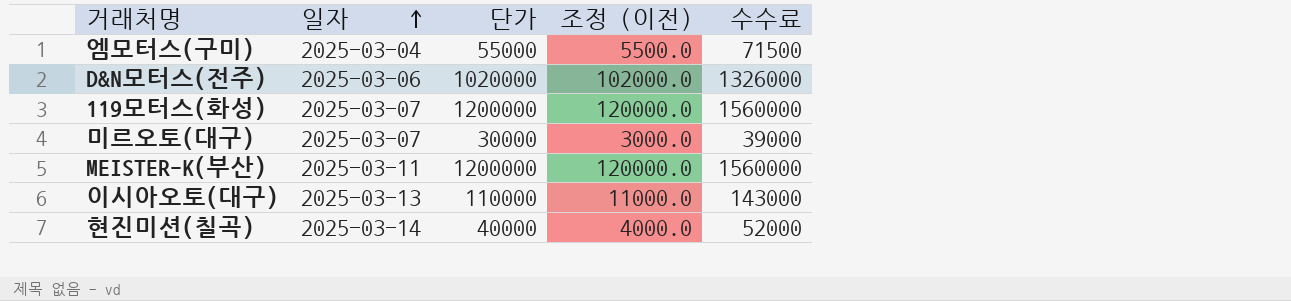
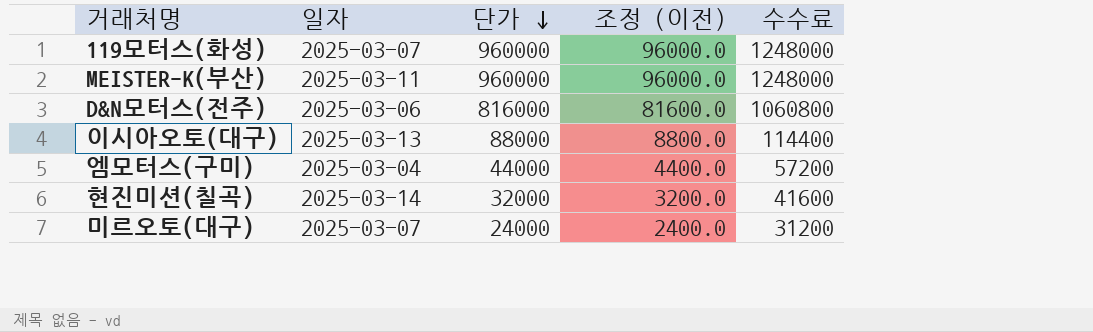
row order: 일자 ascending -> 단가 descending
119모터스(화성) | 단가: 1200000 -> 960000
119모터스(화성) | 조정 (이전): 120000.0 -> 96000.0
119모터스(화성) | 수수료: 1560000 -> 1248000
MEISTER-K(부산) | 단가: 1200000 -> 960000
MEISTER-K(부산) | 조정 (이전): 120000.0 -> 96000.0
MEISTER-K(부산) | 수수료: 1560000 -> 1248000
D&N모터스(전주) | 단가: 1020000 -> 816000
D&N모터스(전주) | 조정 (이전): 102000.0 -> 81600.0
D&N모터스(전주) | 수수료: 1326000 -> 1060800
이시아오토(대구) | 단가: 110000 -> 88000
이시아오토(대구) | 조정 (이전): 11000.0 -> 8800.0
이시아오토(대구) | 수수료: 143000 -> 114400
엠모터스(구미) | 단가: 55000 -> 44000
엠모터스(구미) | 조정 (이전): 5500.0 -> 4400.0
엠모터스(구미) | 수수료: 71500 -> 57200
현진미션(칠곡) | 단가: 40000 -> 32000
현진미션(칠곡) | 조정 (이전): 4000.0 -> 3200.0
현진미션(칠곡) | 수수료: 52000 -> 41600
미르오토(대구) | 단가: 30000 -> 24000
미르오토(대구) | 조정 (이전): 3000.0 -> 2400.0
미르오토(대구) | 수수료: 39000 -> 31200

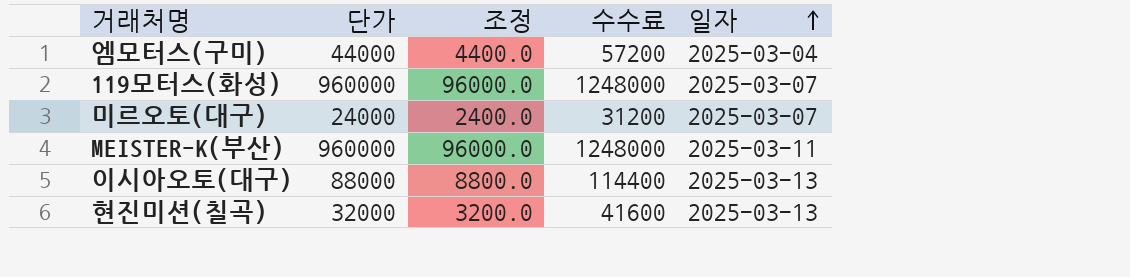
row order: 단가 descending -> 일자 ascending
column name: 조정 (이전) -> 조정
column 일자 | position: 2 -> 5
row D&N모터스(전주): 2025-03-06 | 816000 | 81600.0 | 1060800 -> none
현진미션(칠곡) | 일자: 2025-03-14 -> 2025-03-13

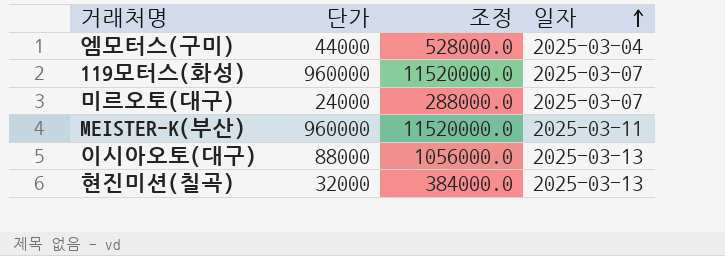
column 수수료 | formula: [단가] * 1.3 -> none
column 조정 | formula: [단가] * 0.1 -> [단가] * 12

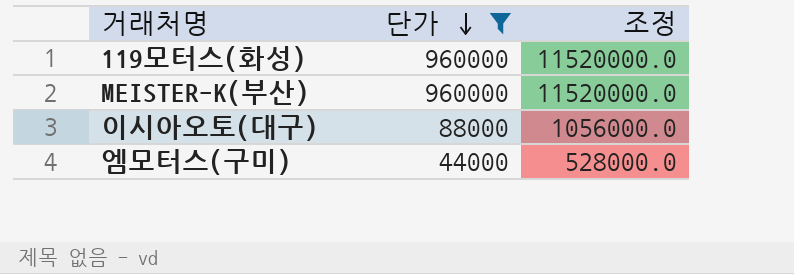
filter: none -> 단가 >= 44000
row order: 일자 ascending -> 단가 descending
column 일자 | position: 4 -> none

